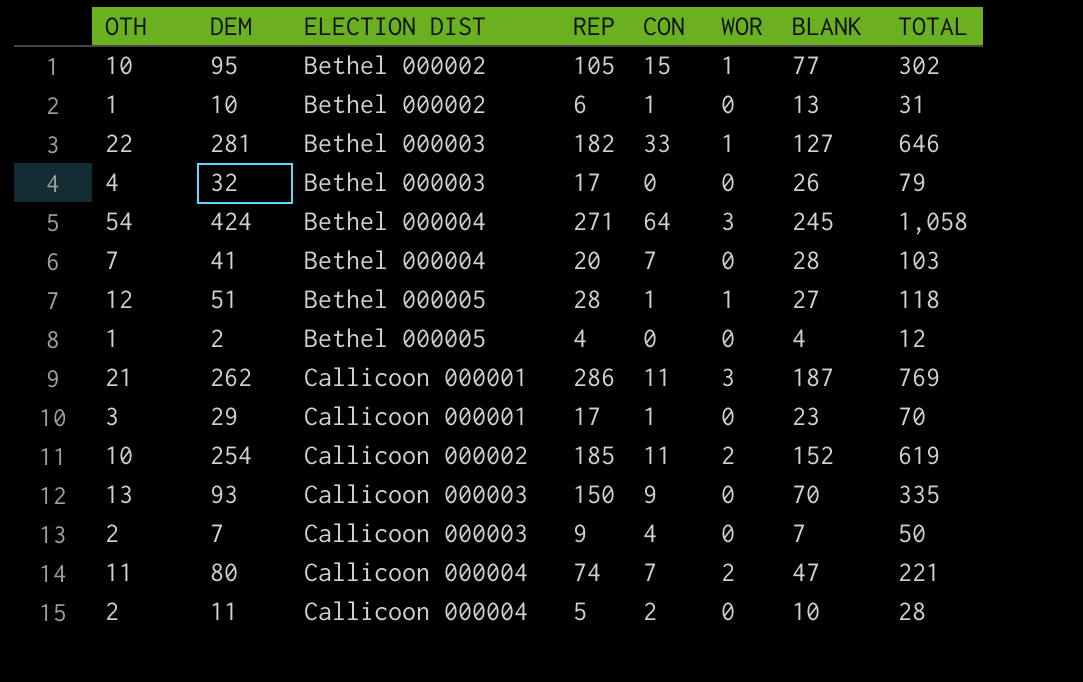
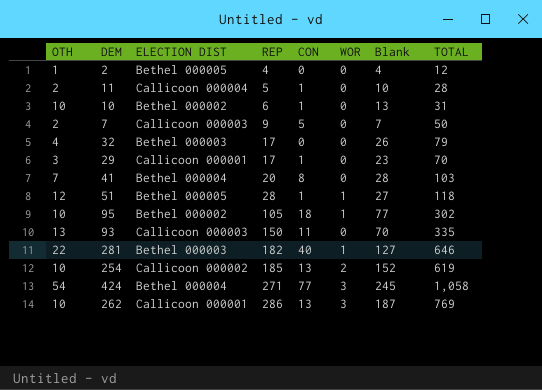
row order: ELECTION DIST ascending -> REP ascending
column name: BLANK -> Blank
row 80: 11 | Callicoon 000004 | 74 | 7 | 2 | 47 | 221 -> none
11 | CON: 2 -> 1
10 | OTH: 1 -> 10
7 | CON: 4 -> 5
41 | CON: 7 -> 8
95 | CON: 15 -> 18
93 | CON: 9 -> 11
281 | CON: 33 -> 40
254 | CON: 11 -> 13
424 | CON: 64 -> 77
262 | OTH: 21 -> 10
262 | CON: 11 -> 13

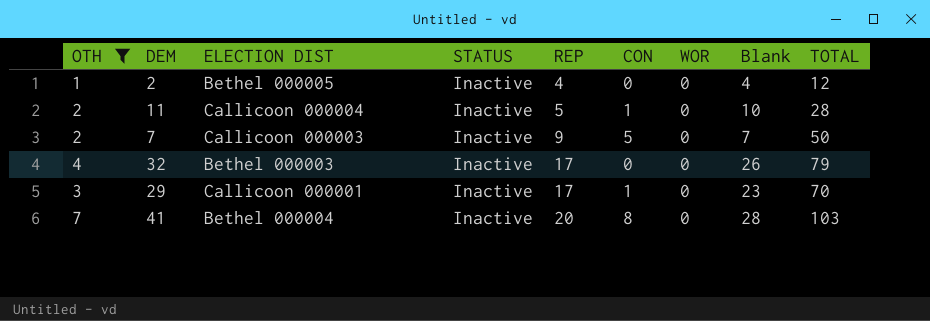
filter: none -> OTH <= 7
column STATUS | position: none -> 4

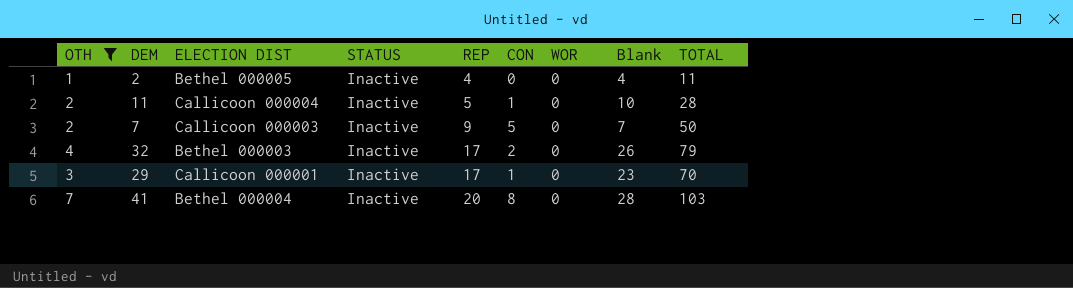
2 | TOTAL: 12 -> 11
32 | CON: 0 -> 2

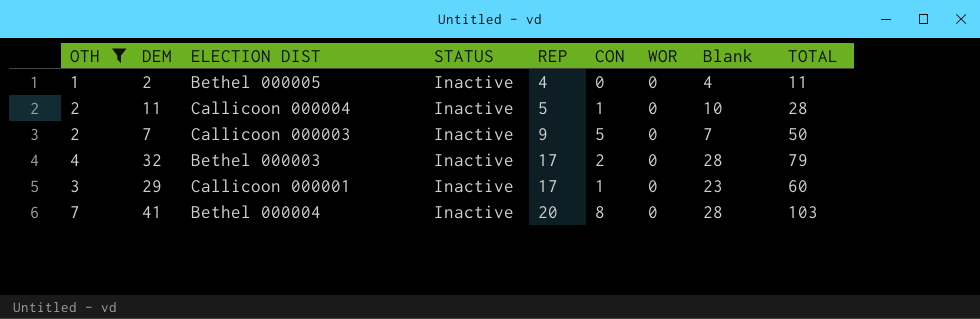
32 | Blank: 26 -> 28
29 | TOTAL: 70 -> 60

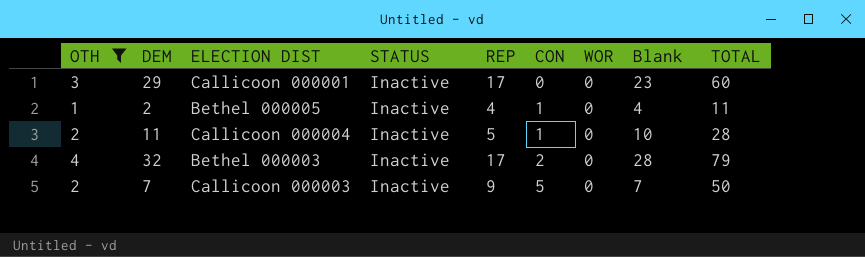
row order: REP ascending -> CON ascending
row 41: 7 | Bethel 000004 | Inactive | 20 | 8 | 0 | 28 | 103 -> none
29 | CON: 1 -> 0
2 | CON: 0 -> 1

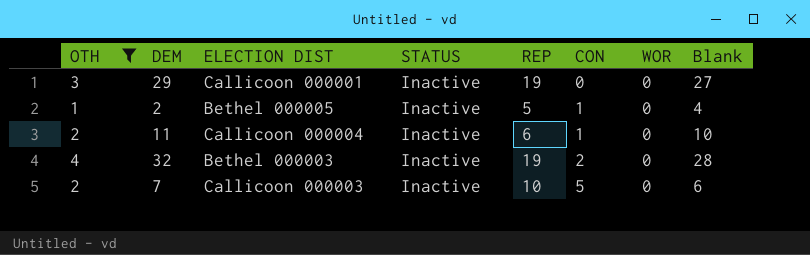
column TOTAL | position: 9 -> none
29 | REP: 17 -> 19
29 | Blank: 23 -> 27
2 | REP: 4 -> 5
11 | REP: 5 -> 6
32 | REP: 17 -> 19
7 | REP: 9 -> 10
7 | Blank: 7 -> 6

